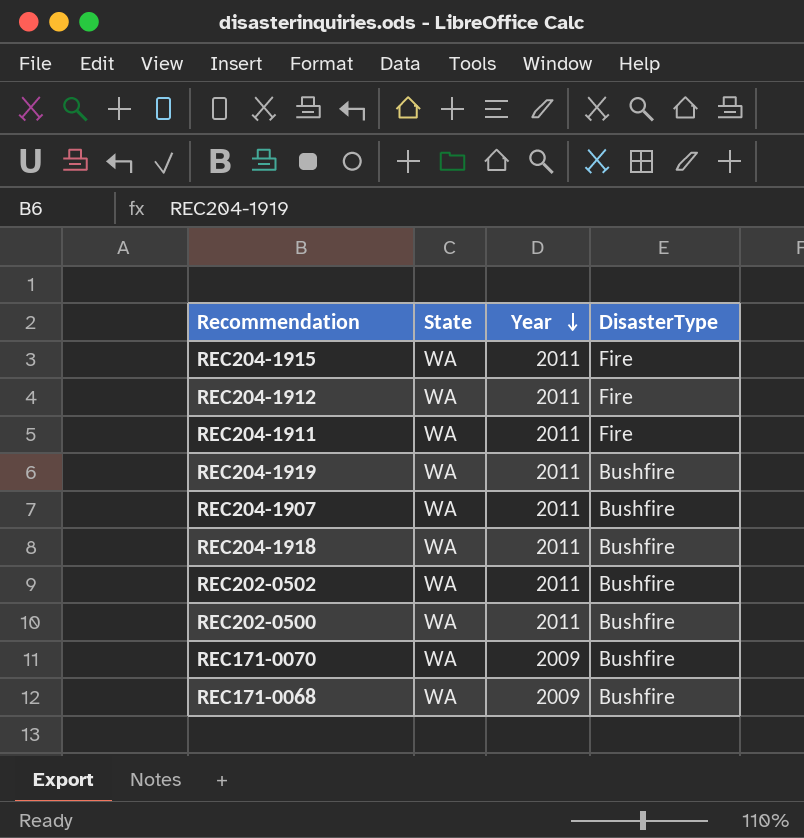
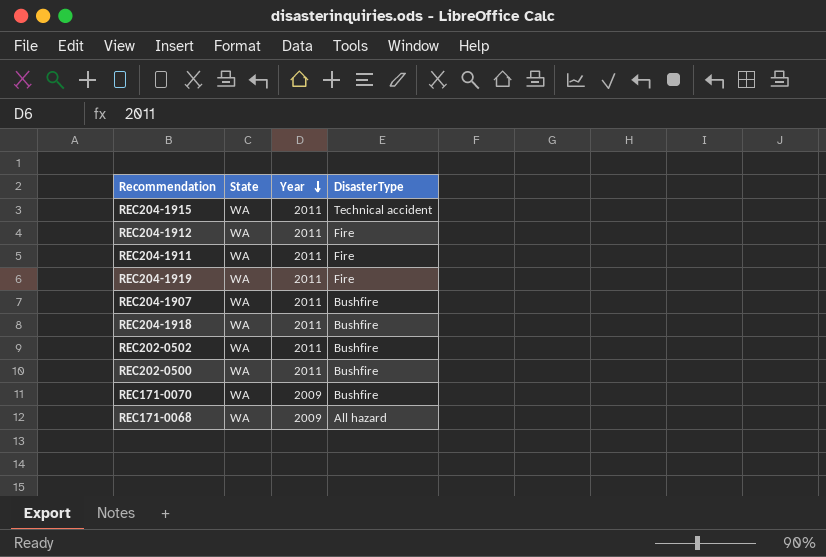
REC204-1915 | DisasterType: Fire -> Technical accident
REC204-1919 | DisasterType: Bushfire -> Fire
REC171-0068 | DisasterType: Bushfire -> All hazard

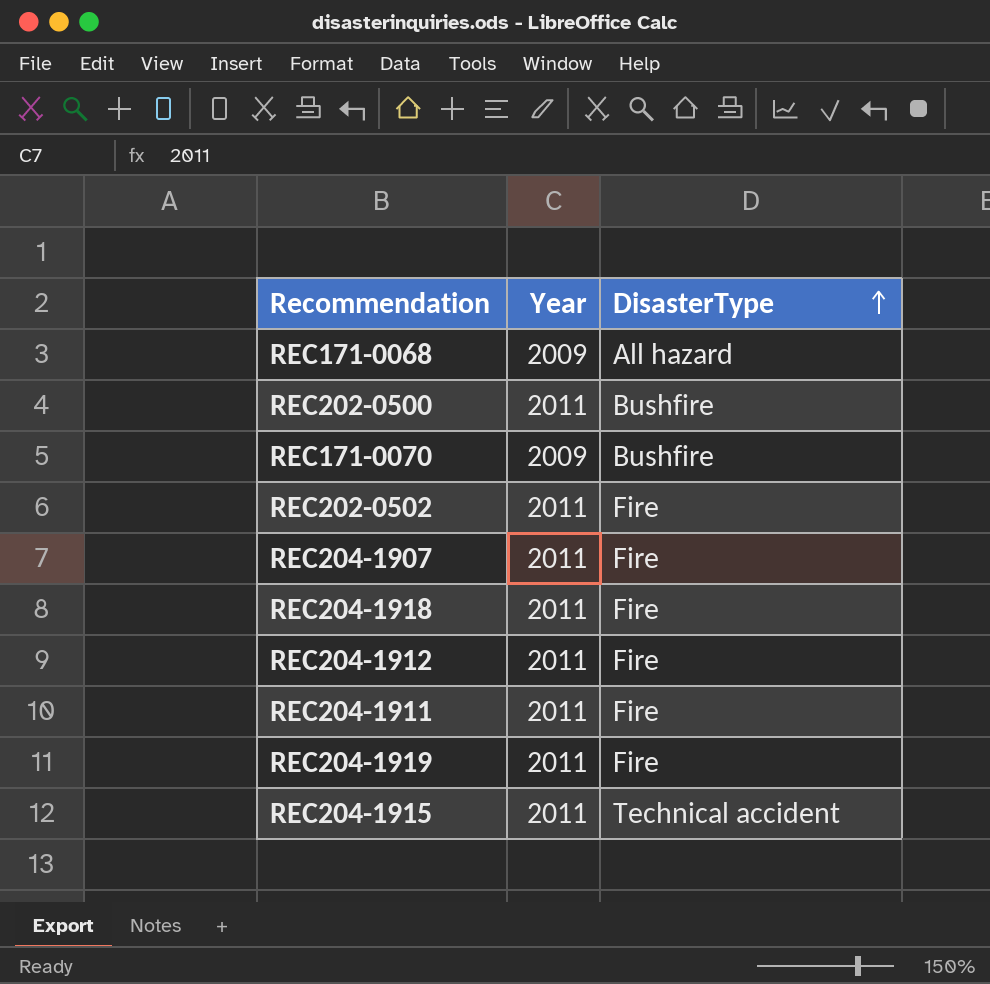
row order: Year descending -> DisasterType ascending
column State | position: 2 -> none
REC202-0502 | DisasterType: Bushfire -> Fire
REC204-1907 | DisasterType: Bushfire -> Fire
REC204-1918 | DisasterType: Bushfire -> Fire

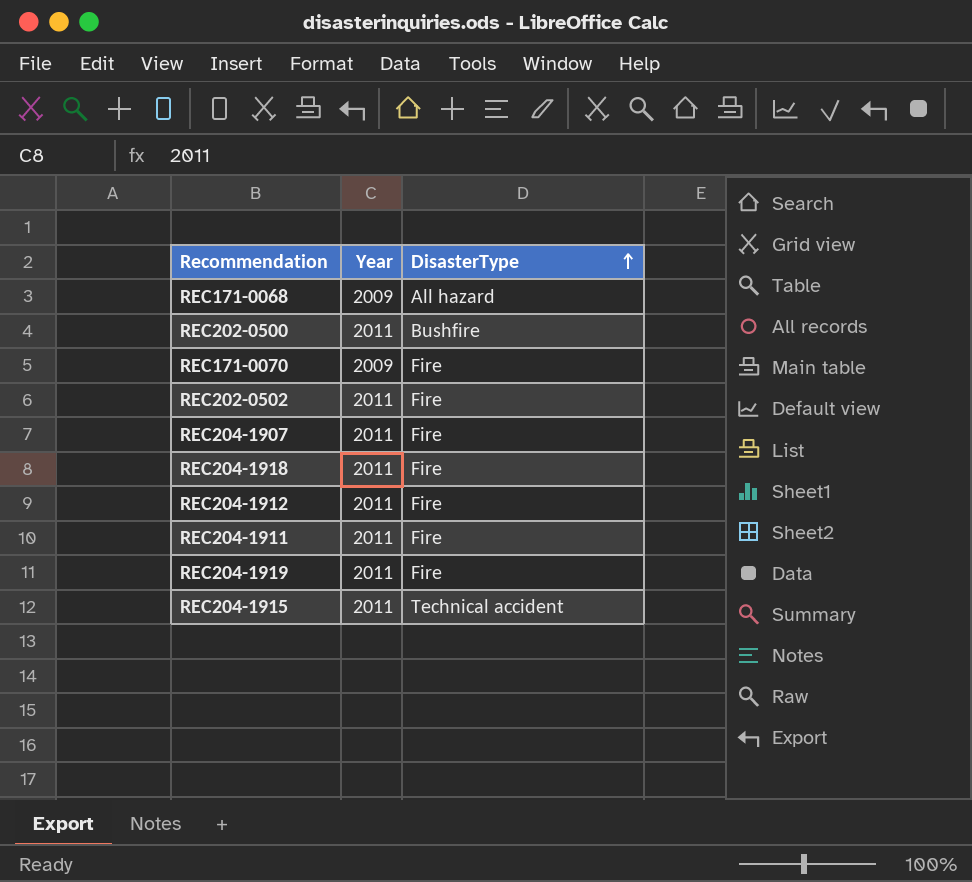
REC171-0070 | DisasterType: Bushfire -> Fire

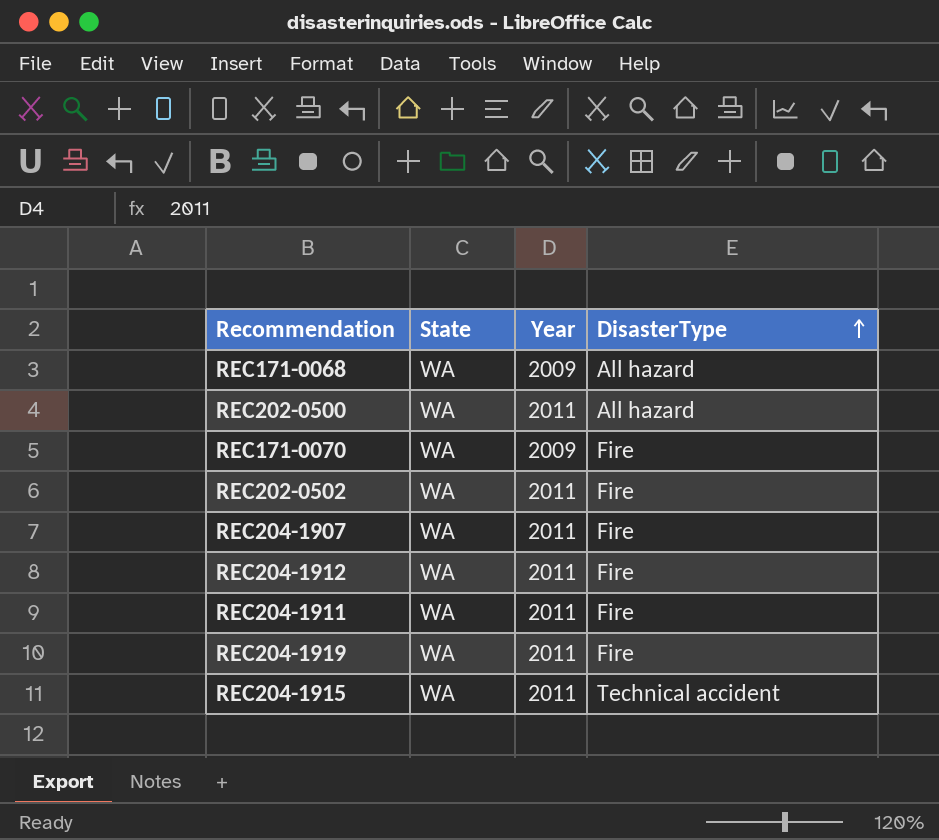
column State | position: none -> 2
row REC204-1918: 2011 | Fire -> none
REC202-0500 | DisasterType: Bushfire -> All hazard

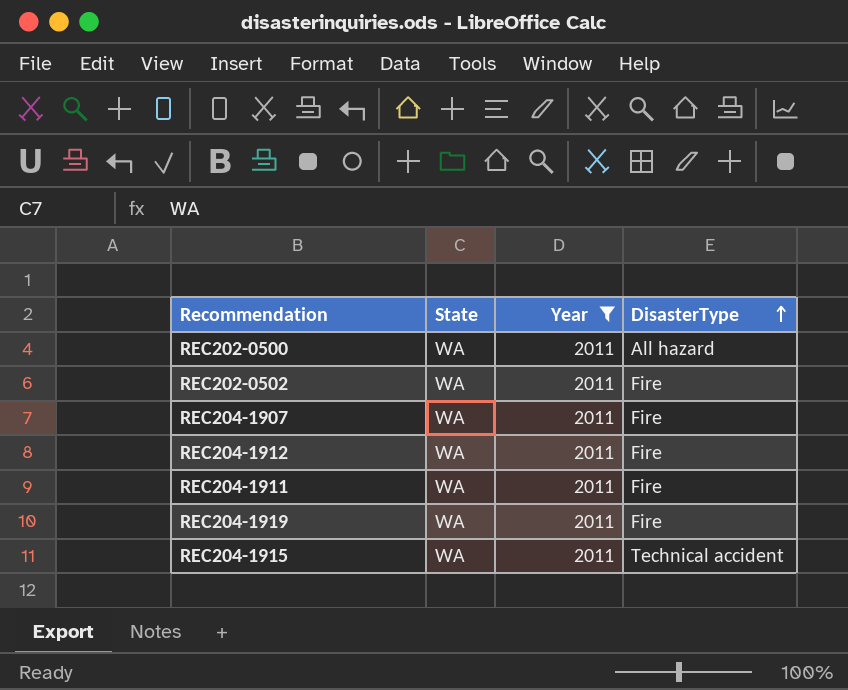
filter: none -> Year = 2011

